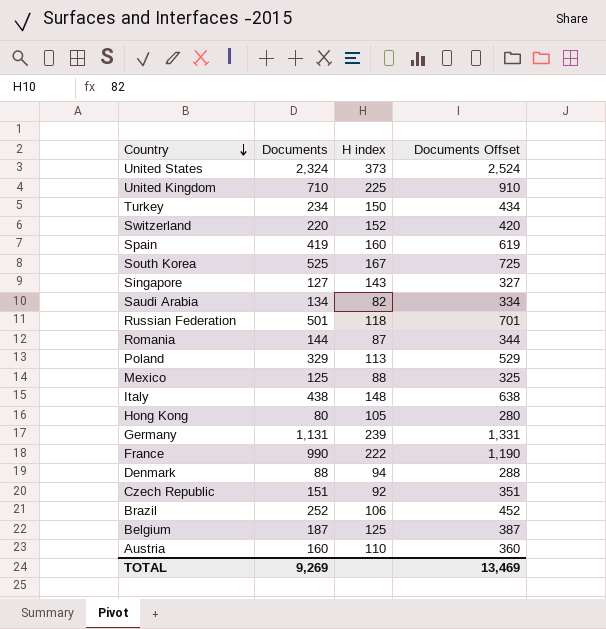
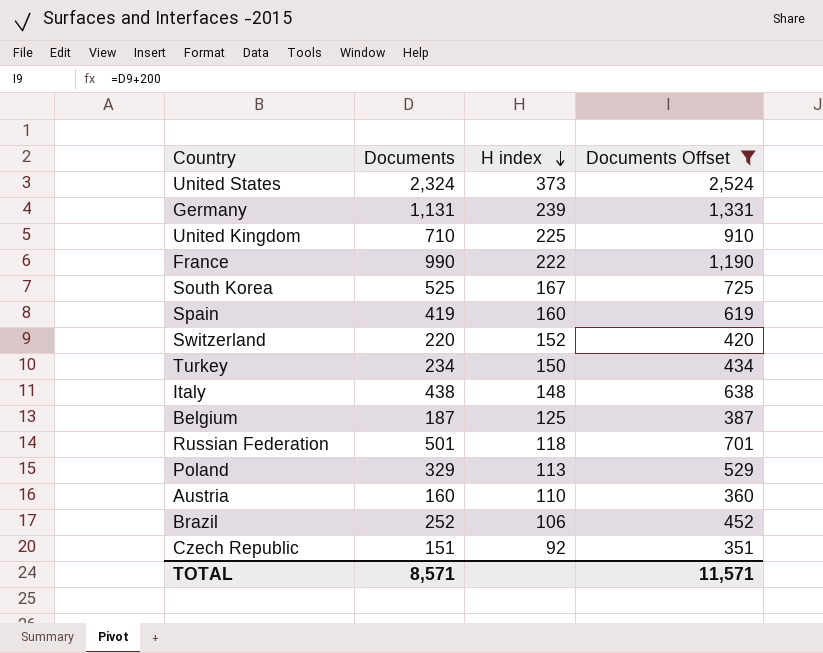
filter: none -> Documents Offset >= 351
row order: Country descending -> H index descending
TOTAL | Documents: 9,269 -> 8,571
TOTAL | Documents Offset: 13,469 -> 11,571

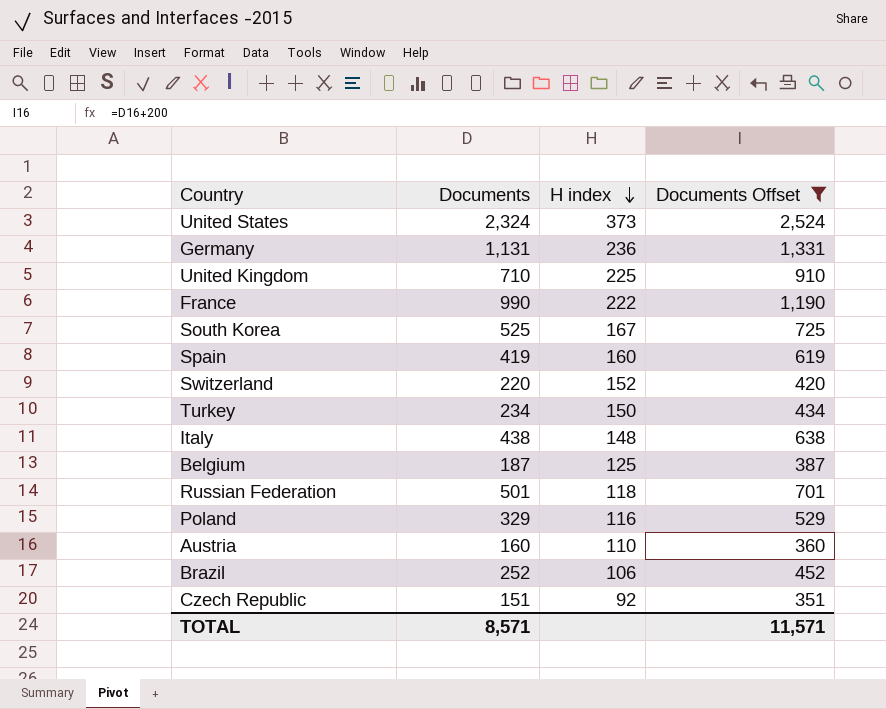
Germany | H index: 239 -> 236
Poland | H index: 113 -> 116

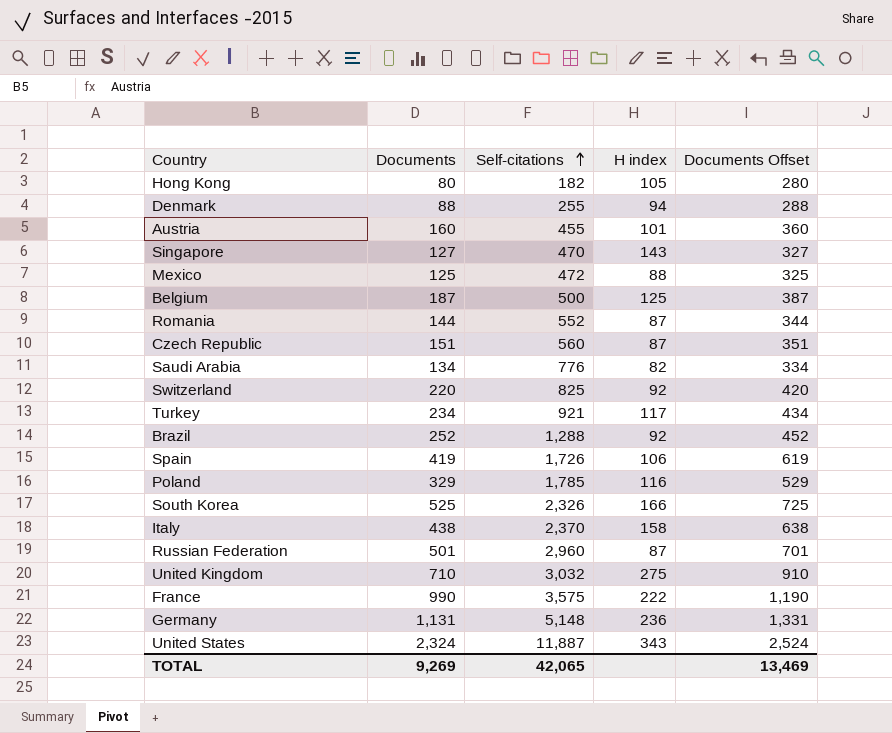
filter: Documents Offset >= 351 -> none
row order: H index descending -> Self-citations ascending
column Self-citations | position: none -> 3
Austria | H index: 110 -> 101
Czech Republic | H index: 92 -> 87
Switzerland | H index: 152 -> 92
Turkey | H index: 150 -> 117
Brazil | H index: 106 -> 92
Spain | H index: 160 -> 106
South Korea | H index: 167 -> 166
Italy | H index: 148 -> 158
Russian Federation | H index: 118 -> 87
United Kingdom | H index: 225 -> 275
United States | H index: 373 -> 343
TOTAL | Documents: 8,571 -> 9,269
TOTAL | Documents Offset: 11,571 -> 13,469

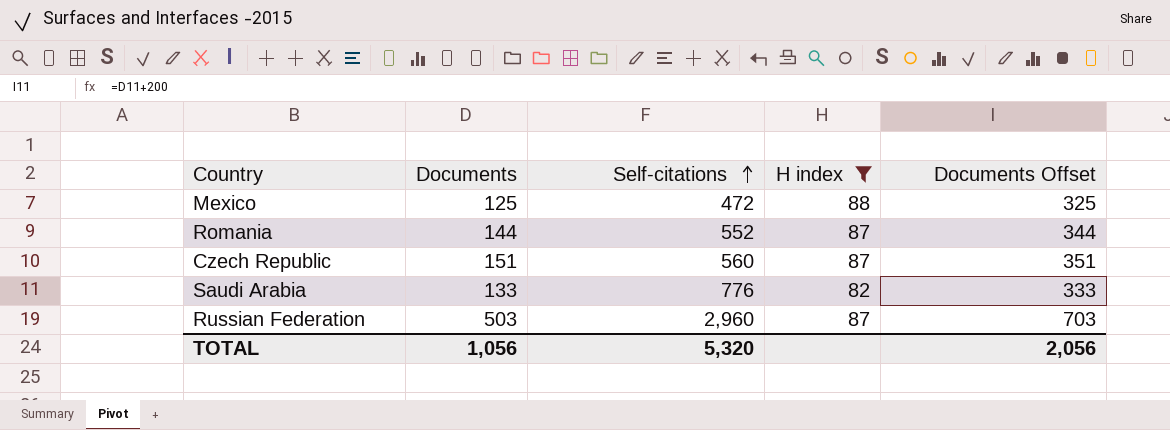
filter: none -> H index <= 88
Saudi Arabia | Documents: 134 -> 133
Saudi Arabia | Documents Offset: 334 -> 333
Russian Federation | Documents: 501 -> 503
Russian Federation | Documents Offset: 701 -> 703
TOTAL | Documents: 9,269 -> 1,056
TOTAL | Self-citations: 42,065 -> 5,320
TOTAL | Documents Offset: 13,469 -> 2,056

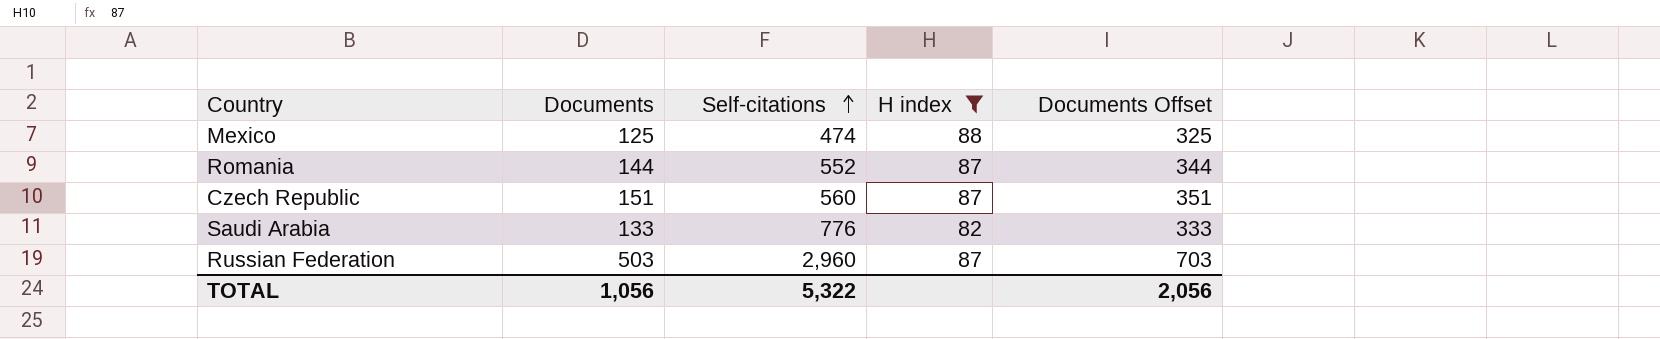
Mexico | Self-citations: 472 -> 474
TOTAL | Self-citations: 5,320 -> 5,322

